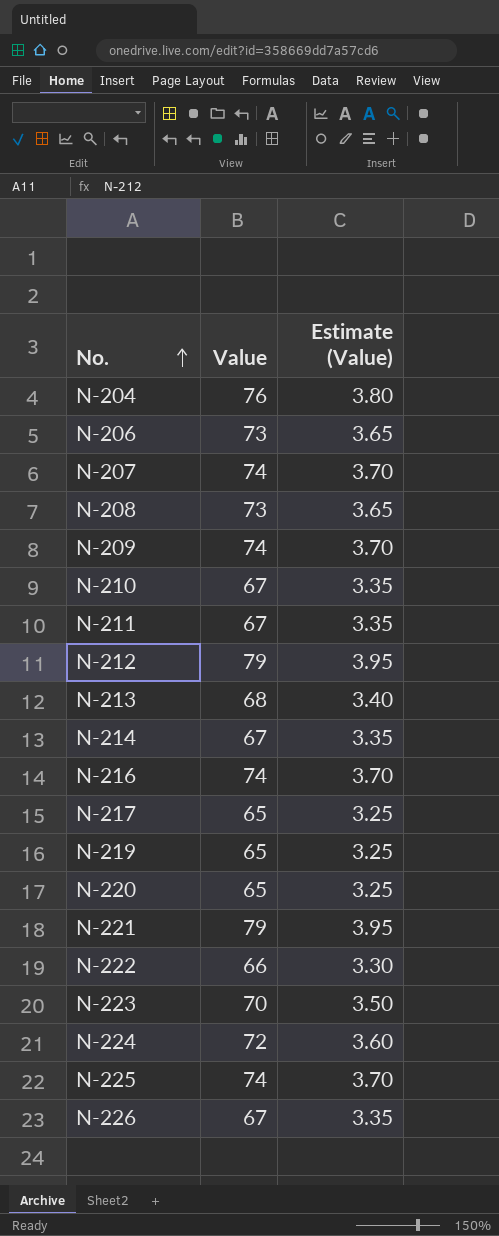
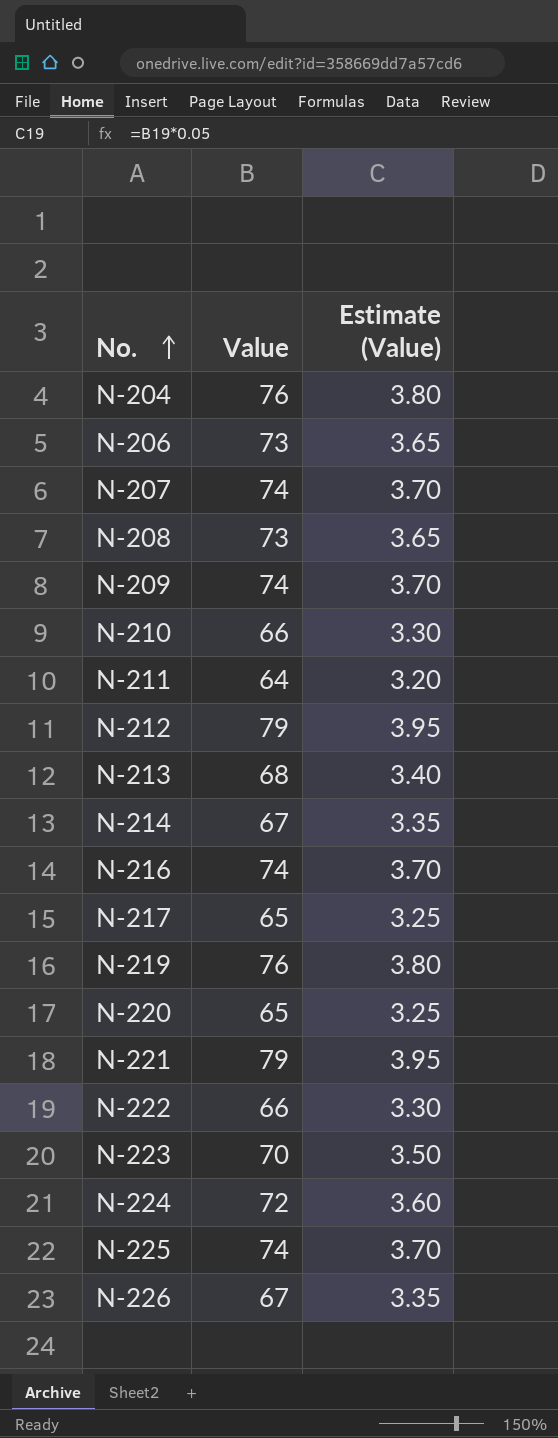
N-210 | Value: 67 -> 66
N-210 | Estimate (Value): 3.35 -> 3.30
N-211 | Value: 67 -> 64
N-211 | Estimate (Value): 3.35 -> 3.20
N-219 | Value: 65 -> 76
N-219 | Estimate (Value): 3.25 -> 3.80

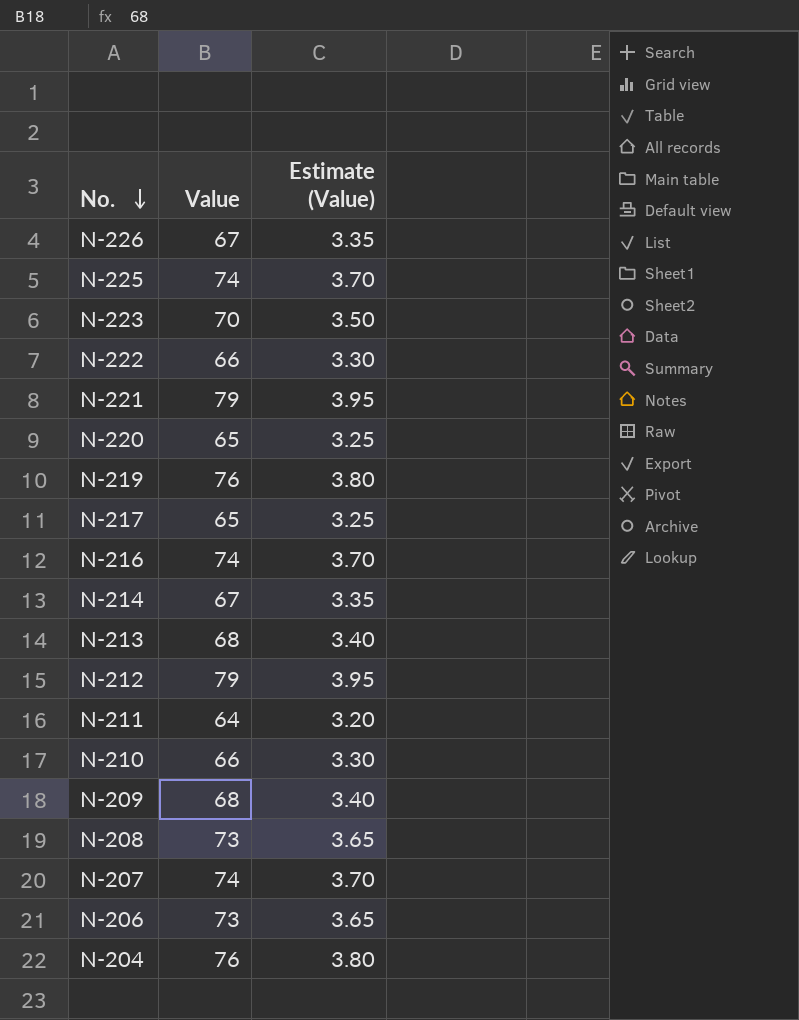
row order: No. ascending -> No. descending
row N-224: 72 | 3.60 -> none
N-209 | Value: 74 -> 68
N-209 | Estimate (Value): 3.70 -> 3.40

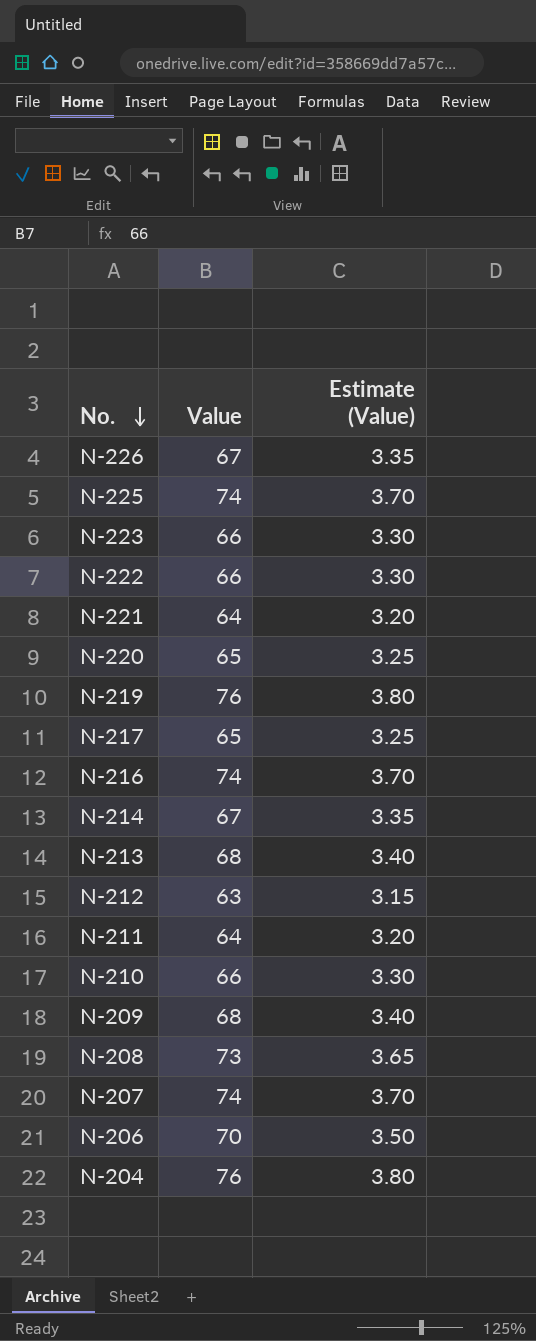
N-223 | Value: 70 -> 66
N-223 | Estimate (Value): 3.50 -> 3.30
N-221 | Value: 79 -> 64
N-221 | Estimate (Value): 3.95 -> 3.20
N-212 | Value: 79 -> 63
N-212 | Estimate (Value): 3.95 -> 3.15
N-206 | Value: 73 -> 70
N-206 | Estimate (Value): 3.65 -> 3.50

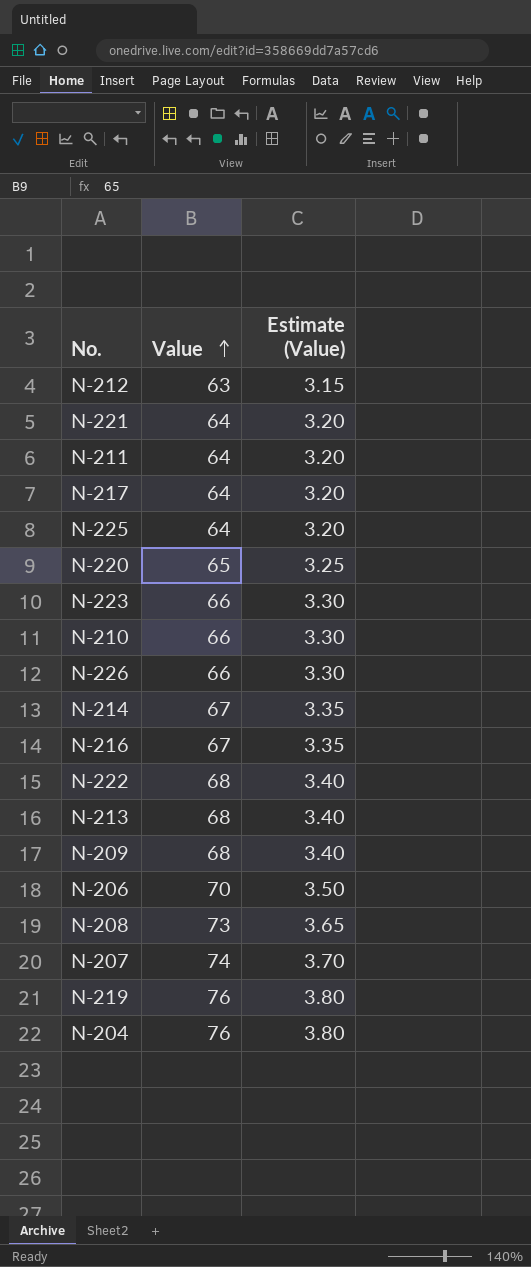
row order: No. descending -> Value ascending
N-217 | Value: 65 -> 64
N-217 | Estimate (Value): 3.25 -> 3.20
N-225 | Value: 74 -> 64
N-225 | Estimate (Value): 3.70 -> 3.20
N-226 | Value: 67 -> 66
N-226 | Estimate (Value): 3.35 -> 3.30
N-216 | Value: 74 -> 67
N-216 | Estimate (Value): 3.70 -> 3.35
N-222 | Value: 66 -> 68
N-222 | Estimate (Value): 3.30 -> 3.40

